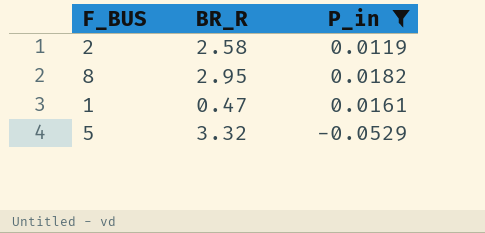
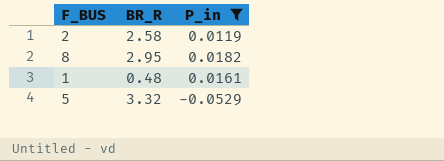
1 | BR_R: 0.47 -> 0.48

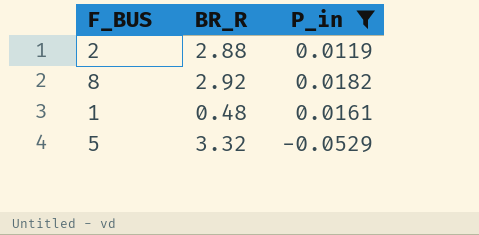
2 | BR_R: 2.58 -> 2.88
8 | BR_R: 2.95 -> 2.92

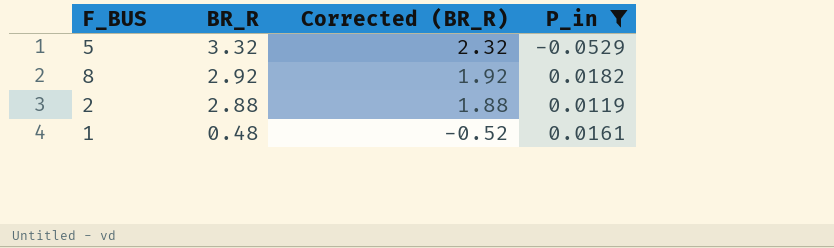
row order: none -> BR_R descending
column Corrected (BR_R) | formula: none -> [BR_R] - 1

